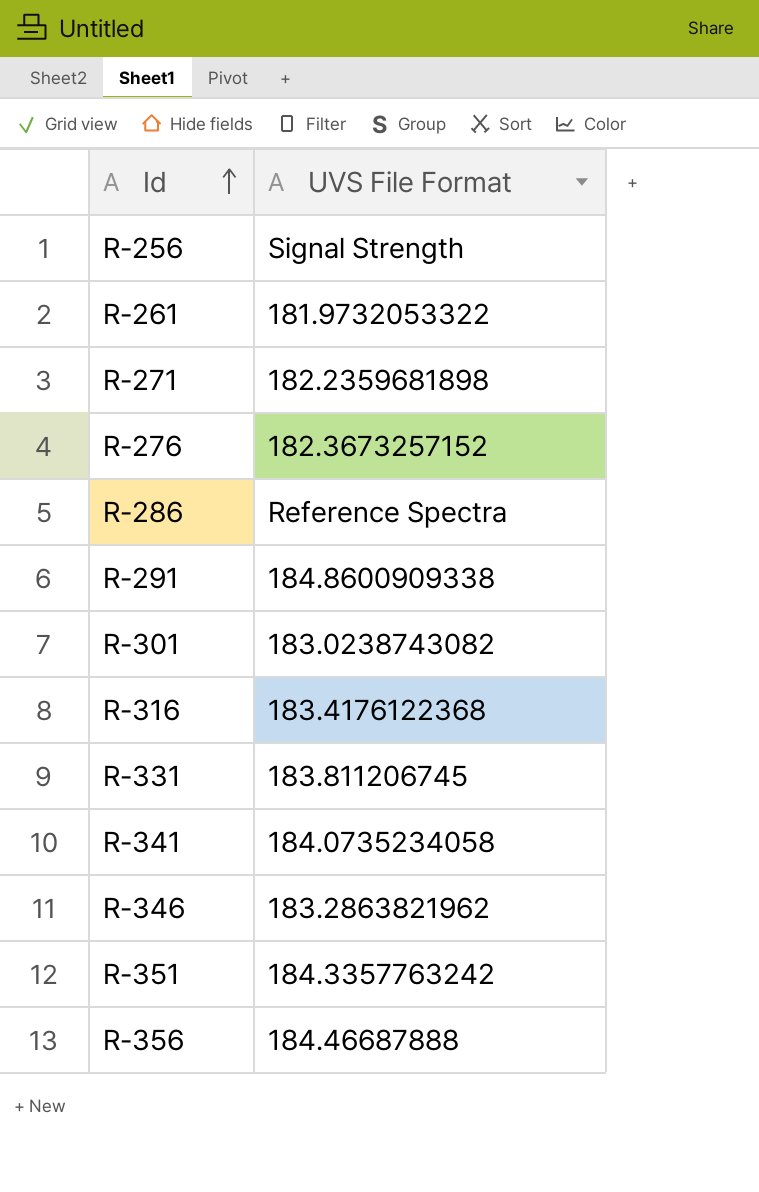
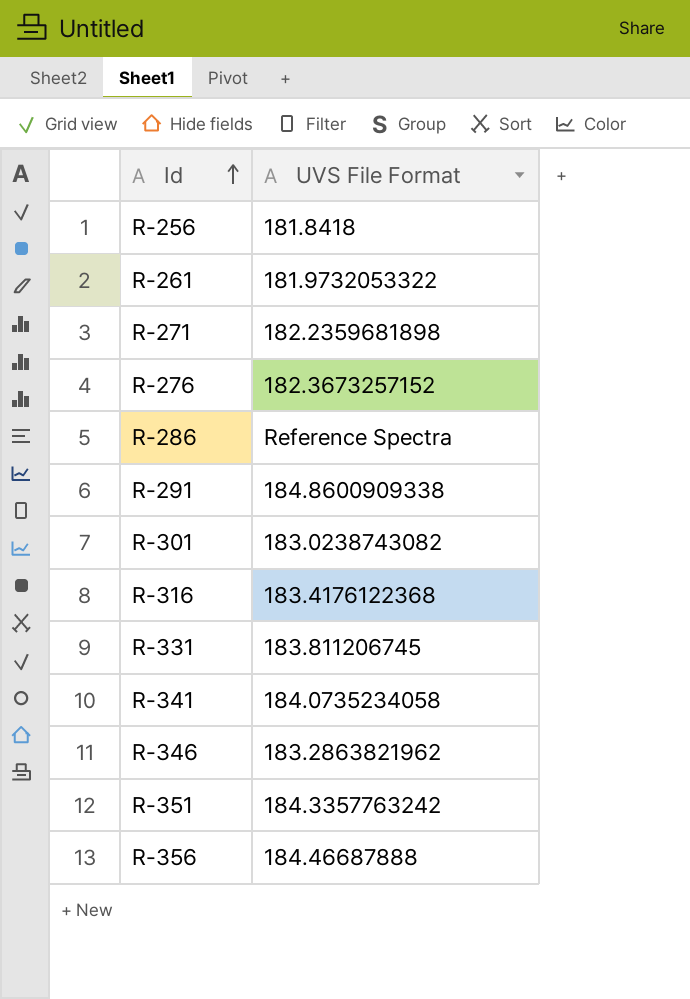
R-256 | UVS File Format: Signal Strength -> 181.8418

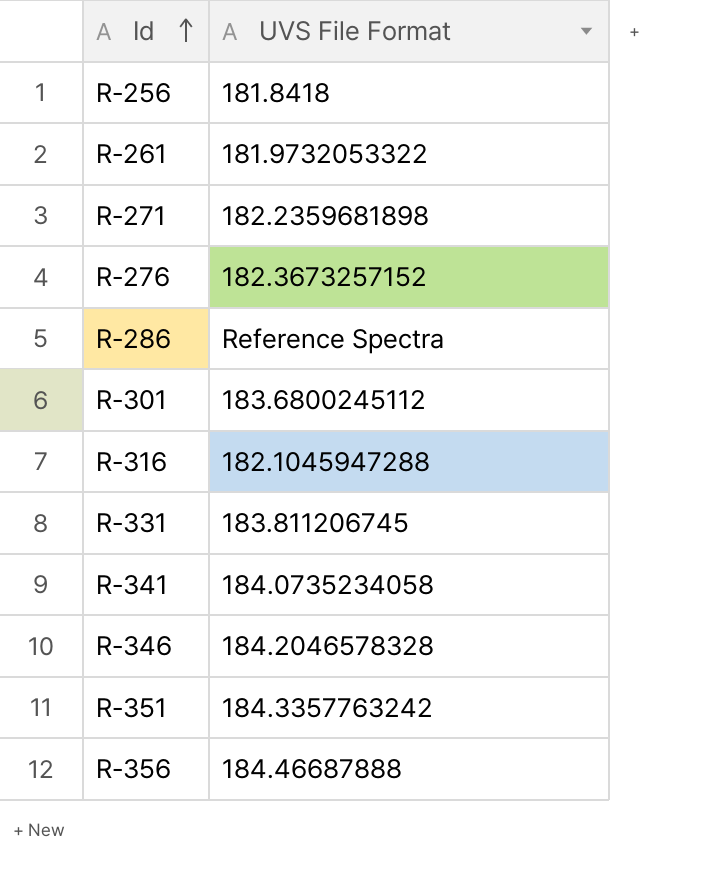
row R-291: 184.8600909338 -> none
R-301 | UVS File Format: 183.0238743082 -> 183.6800245112
R-316 | UVS File Format: 183.4176122368 -> 182.1045947288
R-346 | UVS File Format: 183.2863821962 -> 184.2046578328

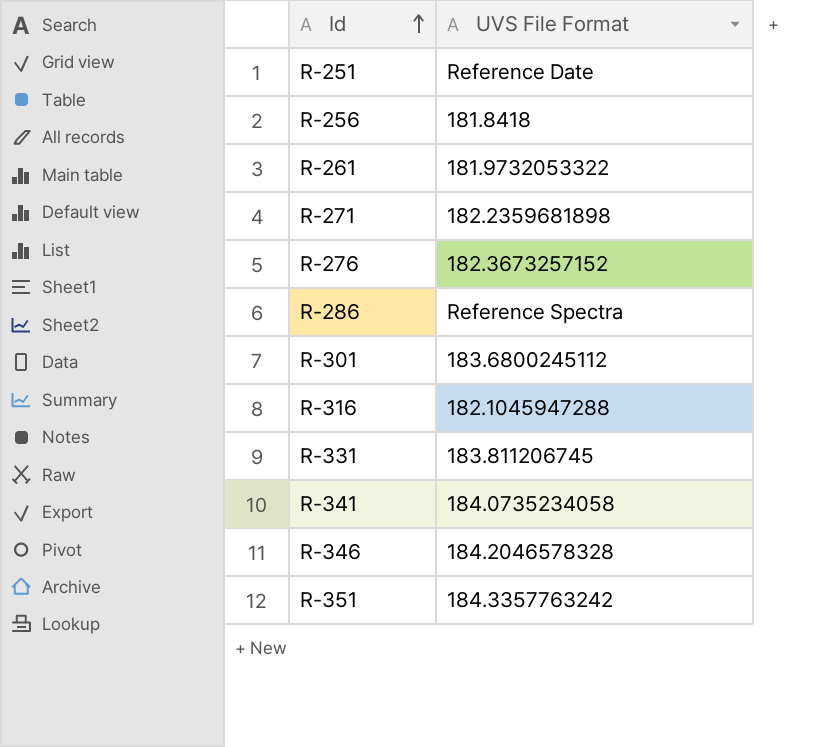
row R-356: 184.46687888 -> none
row R-251: none -> Reference Date

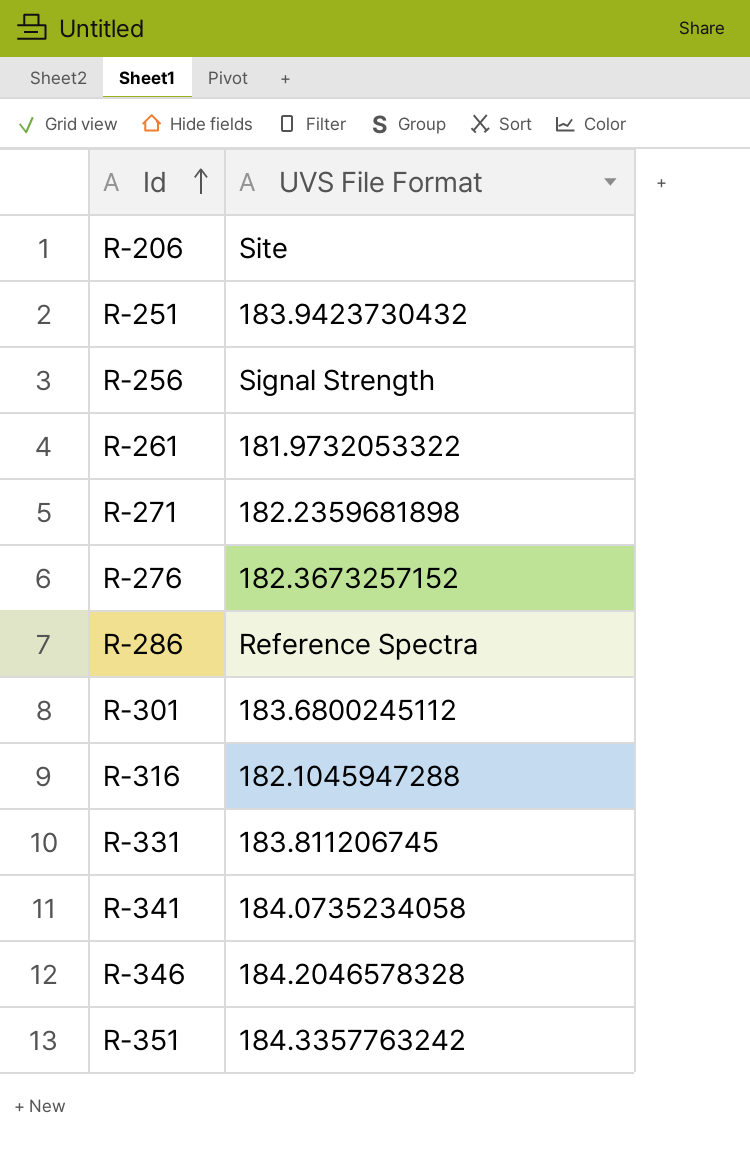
row R-206: none -> Site
R-251 | UVS File Format: Reference Date -> 183.9423730432
R-256 | UVS File Format: 181.8418 -> Signal Strength

